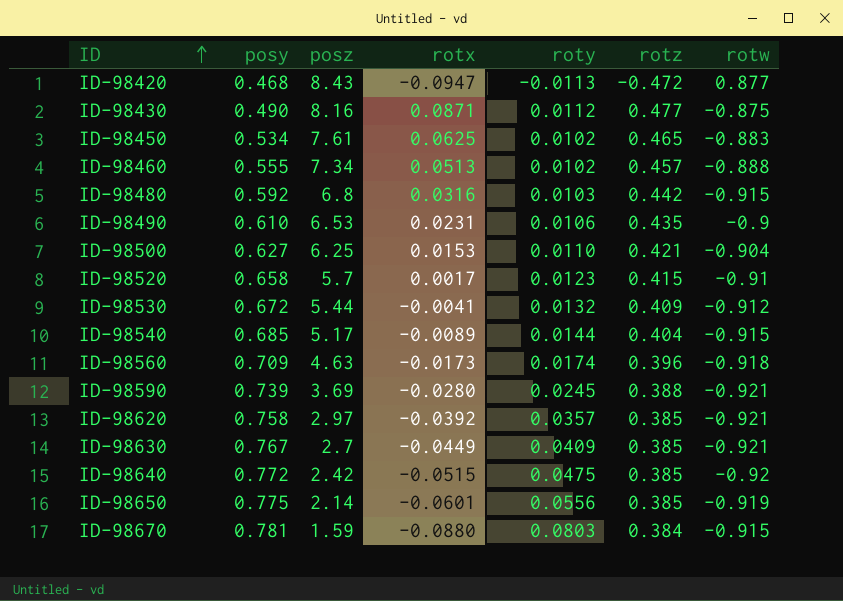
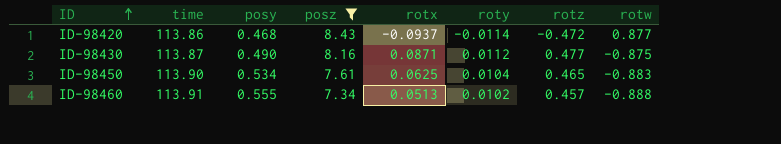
filter: none -> posz >= 7.34
column time | position: none -> 2
ID-98420 | rotx: -0.0947 -> -0.0937
ID-98420 | roty: -0.0113 -> -0.0114
ID-98450 | roty: 0.0102 -> 0.0104

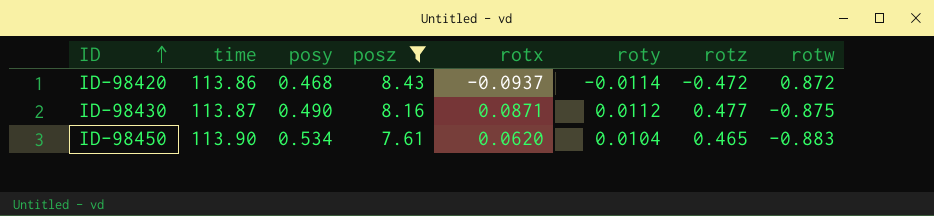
row ID-98460: 113.91 | 0.555 | 7.34 | 0.0513 | 0.0102 | 0.457 | -0.888 -> none
ID-98420 | rotw: 0.877 -> 0.872
ID-98450 | rotx: 0.0625 -> 0.0620

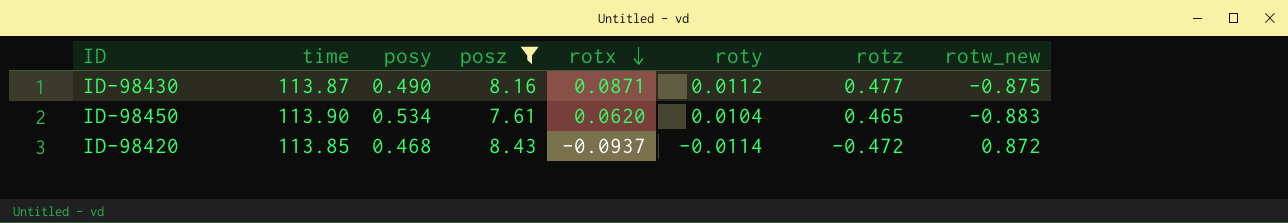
row order: ID ascending -> rotx descending
column name: rotw -> rotw_new
ID-98420 | time: 113.86 -> 113.85

